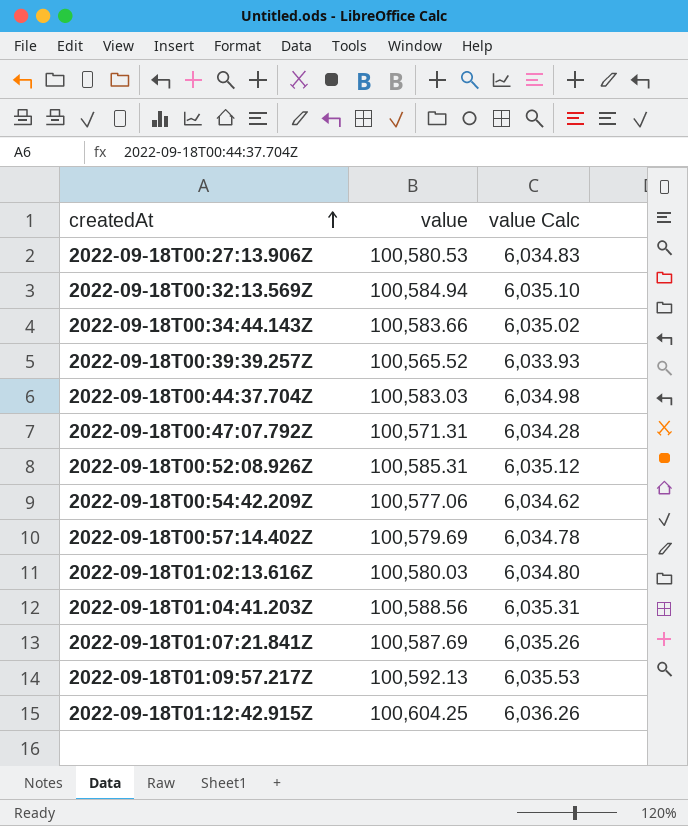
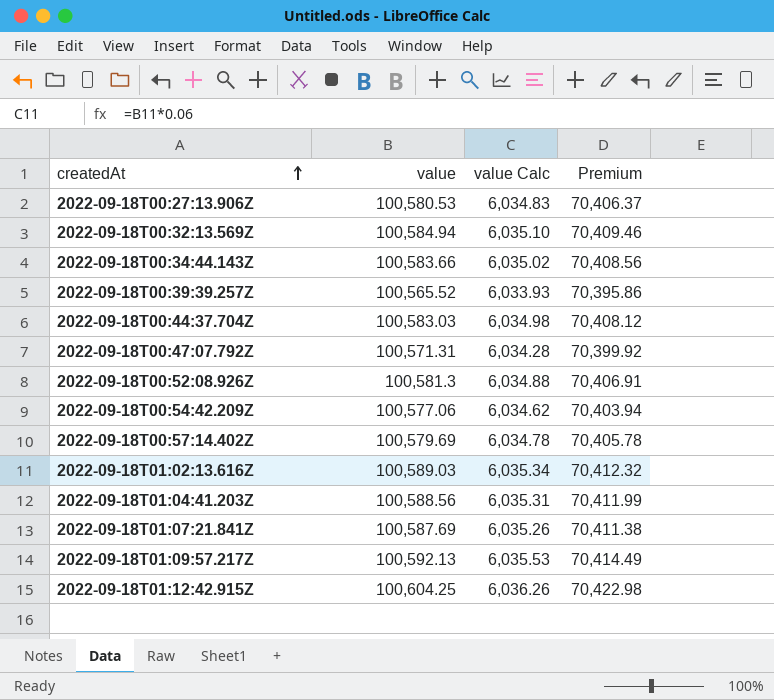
column Premium | formula: none -> [value] * 0.7
2022-09-18T00:52:08.926Z | value: 100,585.31 -> 100,581.3
2022-09-18T00:52:08.926Z | value Calc: 6,035.12 -> 6,034.88
2022-09-18T01:02:13.616Z | value: 100,580.03 -> 100,589.03
2022-09-18T01:02:13.616Z | value Calc: 6,034.80 -> 6,035.34

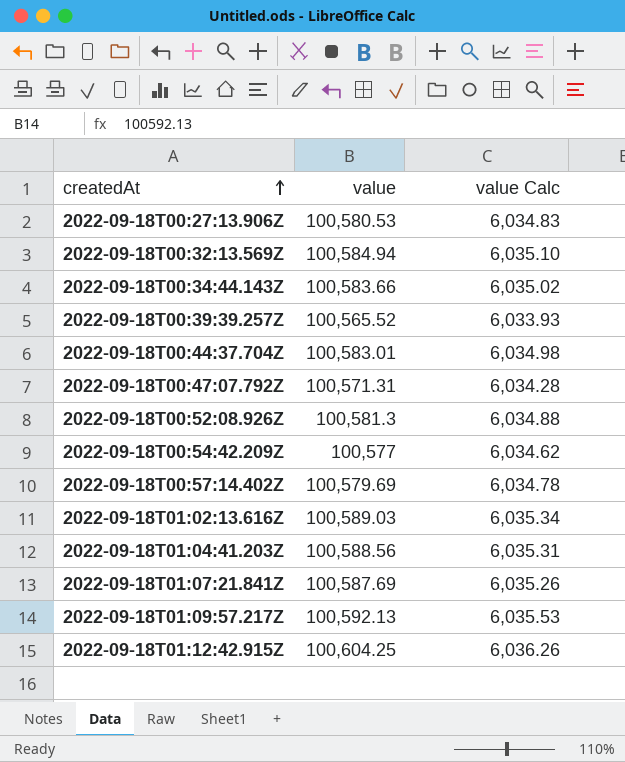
column Premium | formula: [value] * 0.7 -> none
2022-09-18T00:44:37.704Z | value: 100,583.03 -> 100,583.01
2022-09-18T00:54:42.209Z | value: 100,577.06 -> 100,577

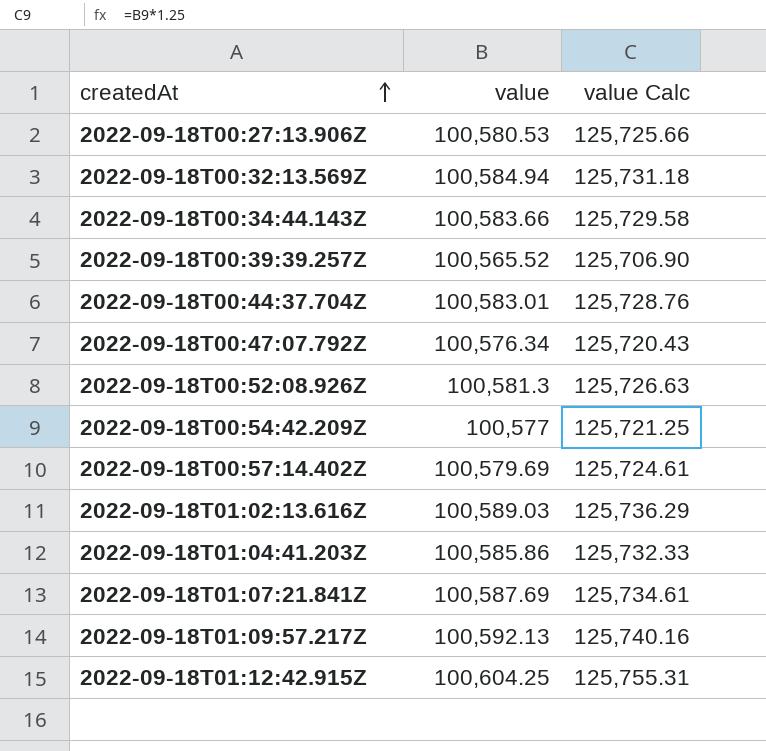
column value Calc | formula: [value] * 0.06 -> [value] * 1.25
2022-09-18T00:47:07.792Z | value: 100,571.31 -> 100,576.34
2022-09-18T01:04:41.203Z | value: 100,588.56 -> 100,585.86

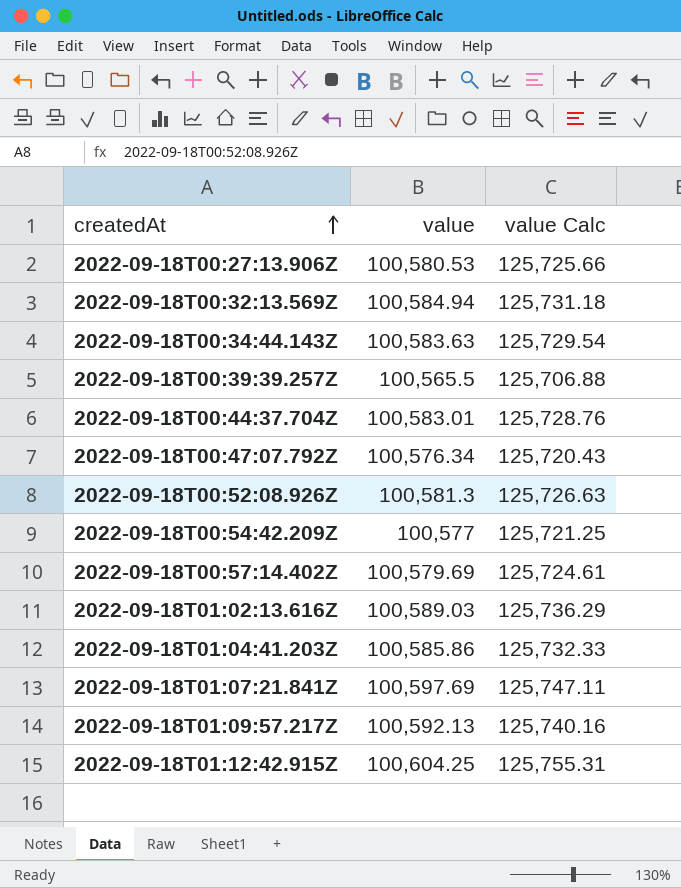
2022-09-18T00:34:44.143Z | value: 100,583.66 -> 100,583.63
2022-09-18T00:34:44.143Z | value Calc: 125,729.58 -> 125,729.54
2022-09-18T00:39:39.257Z | value: 100,565.52 -> 100,565.5
2022-09-18T00:39:39.257Z | value Calc: 125,706.90 -> 125,706.88
2022-09-18T01:07:21.841Z | value: 100,587.69 -> 100,597.69
2022-09-18T01:07:21.841Z | value Calc: 125,734.61 -> 125,747.11

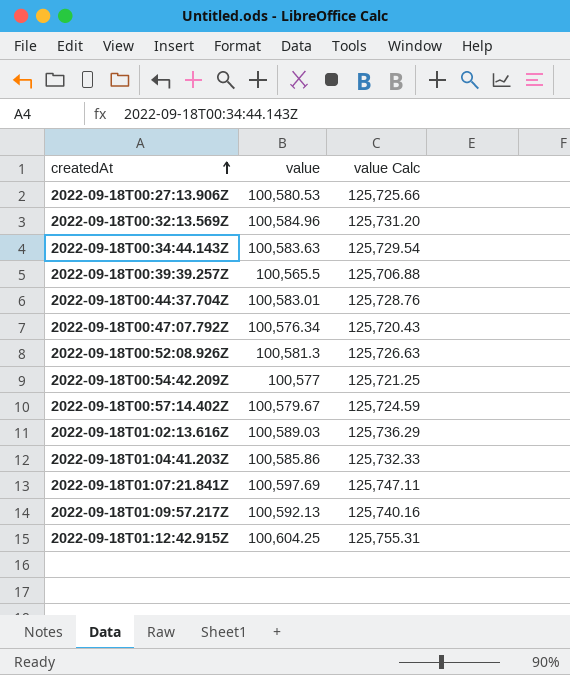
2022-09-18T00:32:13.569Z | value: 100,584.94 -> 100,584.96
2022-09-18T00:32:13.569Z | value Calc: 125,731.18 -> 125,731.20
2022-09-18T00:57:14.402Z | value: 100,579.69 -> 100,579.67
2022-09-18T00:57:14.402Z | value Calc: 125,724.61 -> 125,724.59

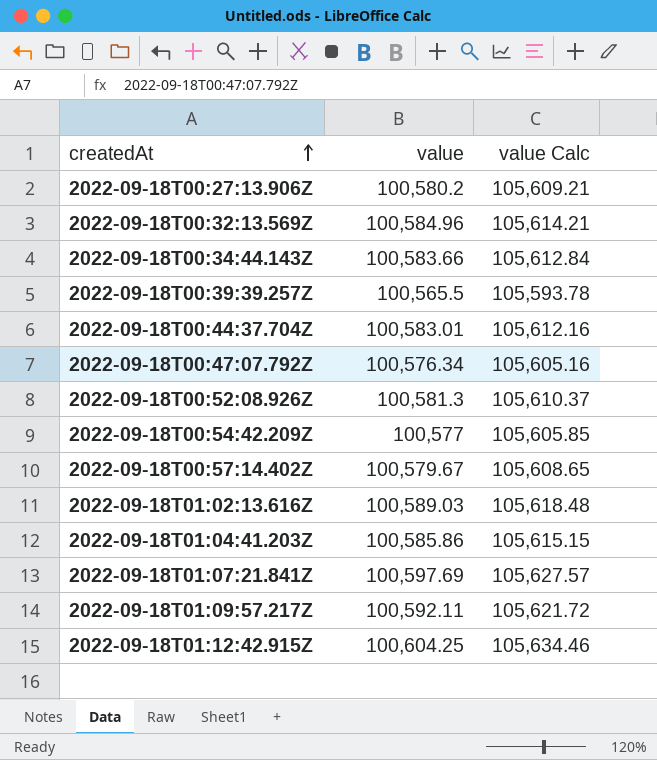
column value Calc | formula: [value] * 1.25 -> [value] * 1.05
2022-09-18T00:27:13.906Z | value: 100,580.53 -> 100,580.2
2022-09-18T00:34:44.143Z | value: 100,583.63 -> 100,583.66
2022-09-18T01:09:57.217Z | value: 100,592.13 -> 100,592.11

